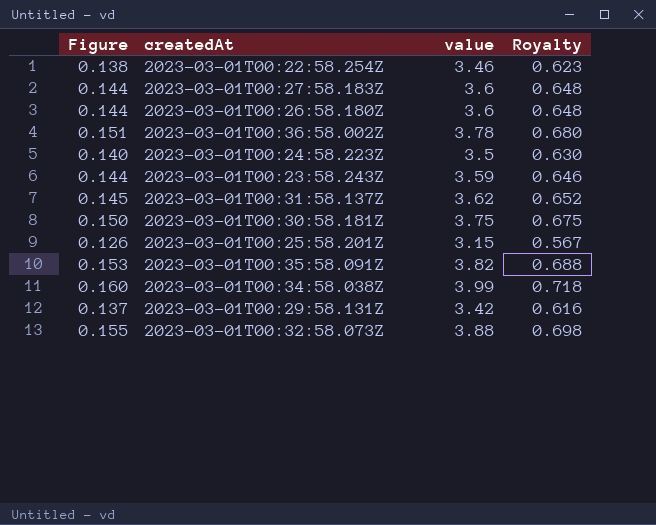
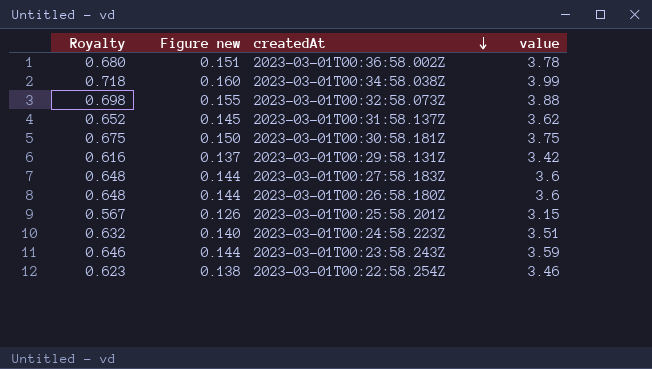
row order: none -> createdAt descending
column Royalty | position: 4 -> 1
column name: Figure -> Figure new
row 2023-03-01T00:35:58.091Z: 0.153 | 3.82 | 0.688 -> none
2023-03-01T00:24:58.223Z | Royalty: 0.630 -> 0.632
2023-03-01T00:24:58.223Z | value: 3.5 -> 3.51

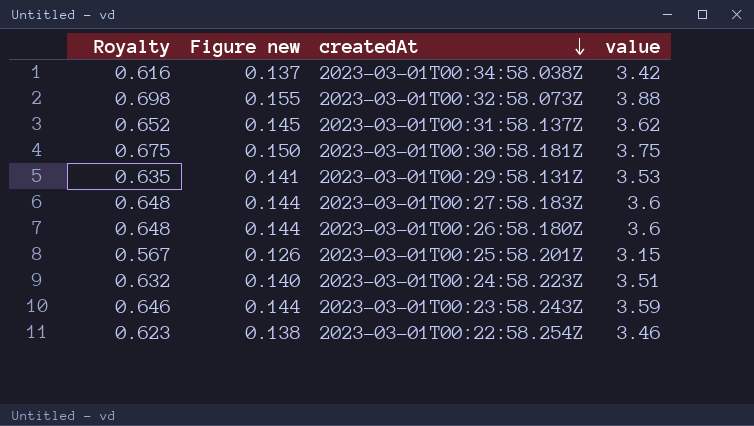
row 2023-03-01T00:36:58.002Z: 0.680 | 0.151 | 3.78 -> none
2023-03-01T00:34:58.038Z | Royalty: 0.718 -> 0.616
2023-03-01T00:34:58.038Z | Figure new: 0.160 -> 0.137
2023-03-01T00:34:58.038Z | value: 3.99 -> 3.42
2023-03-01T00:29:58.131Z | Royalty: 0.616 -> 0.635
2023-03-01T00:29:58.131Z | Figure new: 0.137 -> 0.141
2023-03-01T00:29:58.131Z | value: 3.42 -> 3.53

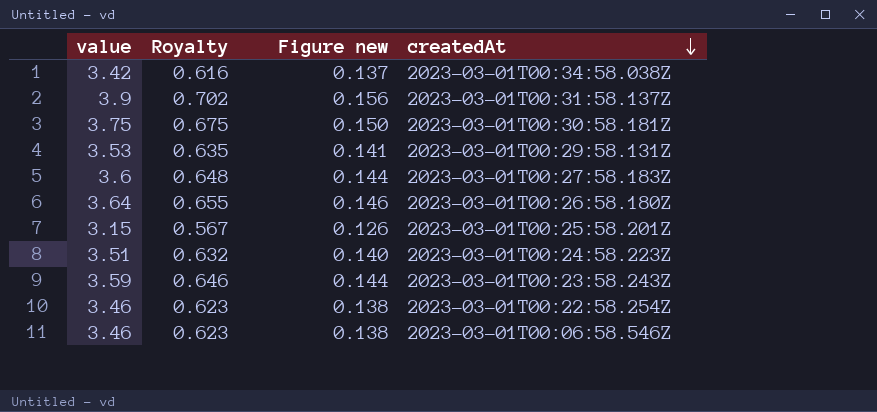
column value | position: 4 -> 1
row 2023-03-01T00:32:58.073Z: 0.698 | 0.155 | 3.88 -> none
2023-03-01T00:31:58.137Z | value: 3.62 -> 3.9
2023-03-01T00:31:58.137Z | Royalty: 0.652 -> 0.702
2023-03-01T00:31:58.137Z | Figure new: 0.145 -> 0.156
2023-03-01T00:26:58.180Z | value: 3.6 -> 3.64
2023-03-01T00:26:58.180Z | Royalty: 0.648 -> 0.655
2023-03-01T00:26:58.180Z | Figure new: 0.144 -> 0.146
row 2023-03-01T00:06:58.546Z: none -> 3.46 | 0.623 | 0.138

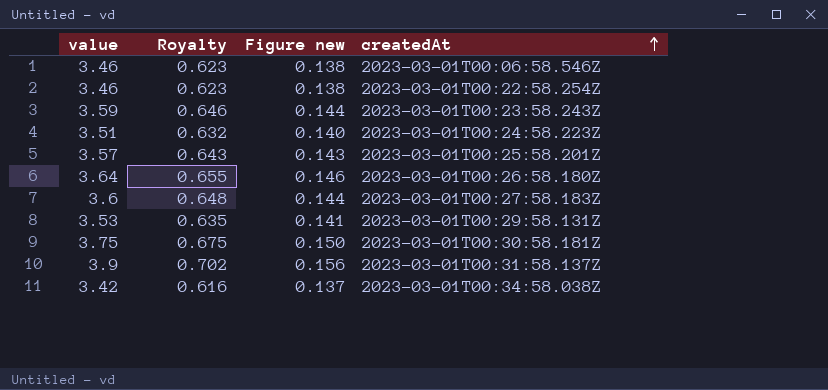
row order: createdAt descending -> createdAt ascending
2023-03-01T00:25:58.201Z | value: 3.15 -> 3.57
2023-03-01T00:25:58.201Z | Royalty: 0.567 -> 0.643
2023-03-01T00:25:58.201Z | Figure new: 0.126 -> 0.143

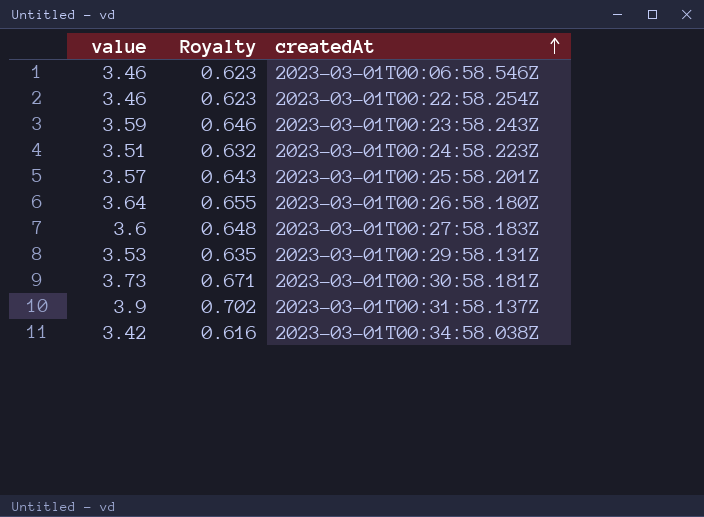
column Figure new | formula: [value] * 0.04 -> none
2023-03-01T00:30:58.181Z | value: 3.75 -> 3.73
2023-03-01T00:30:58.181Z | Royalty: 0.675 -> 0.671

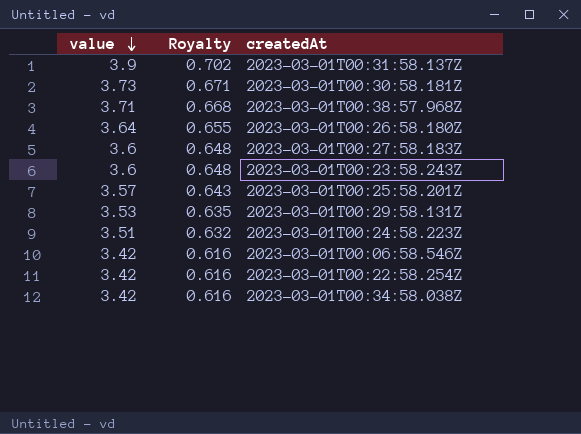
row order: createdAt ascending -> value descending
row 2023-03-01T00:38:57.968Z: none -> 3.71 | 0.668
2023-03-01T00:23:58.243Z | value: 3.59 -> 3.6
2023-03-01T00:23:58.243Z | Royalty: 0.646 -> 0.648
2023-03-01T00:06:58.546Z | value: 3.46 -> 3.42
2023-03-01T00:06:58.546Z | Royalty: 0.623 -> 0.616
2023-03-01T00:22:58.254Z | value: 3.46 -> 3.42
2023-03-01T00:22:58.254Z | Royalty: 0.623 -> 0.616

